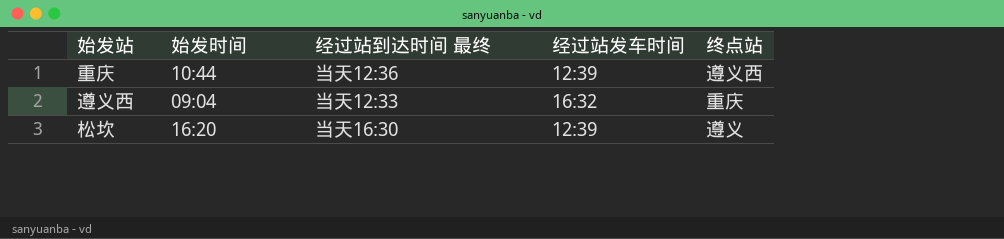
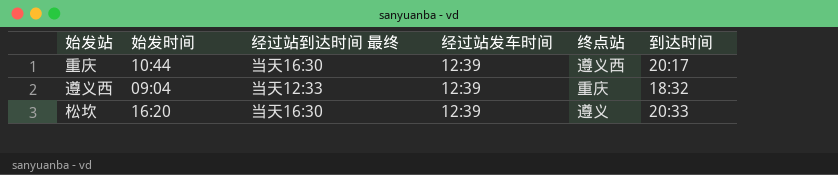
column 到达时间 | position: none -> 6
重庆 | 经过站到达时间 最终: 当天12:36 -> 当天16:30
遵义西 | 经过站发车时间: 16:32 -> 12:39

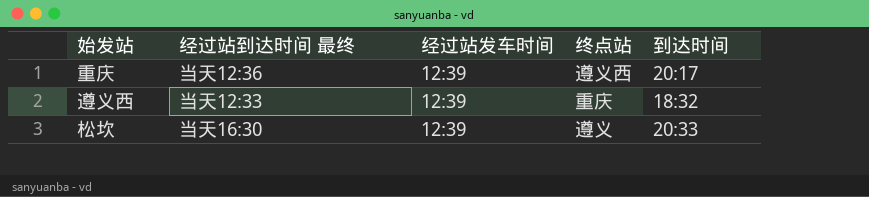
column 始发时间 | position: 2 -> none
重庆 | 经过站到达时间 最终: 当天16:30 -> 当天12:36

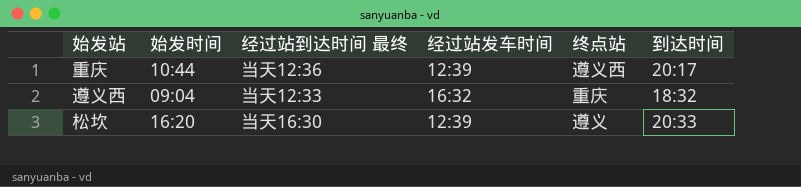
column 始发时间 | position: none -> 2
遵义西 | 经过站发车时间: 12:39 -> 16:32

